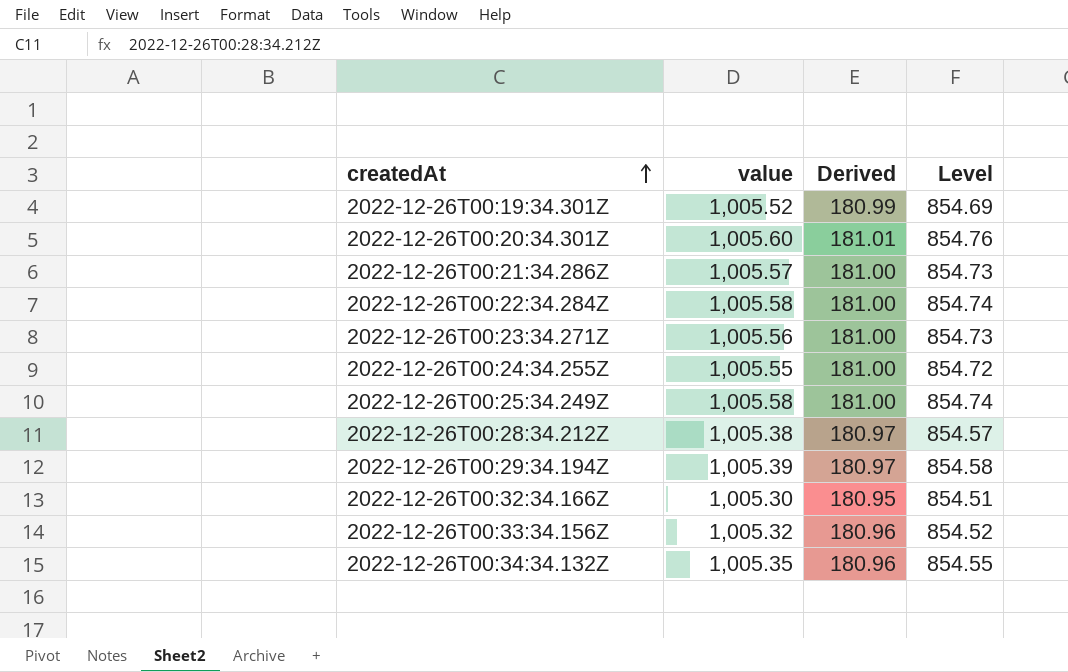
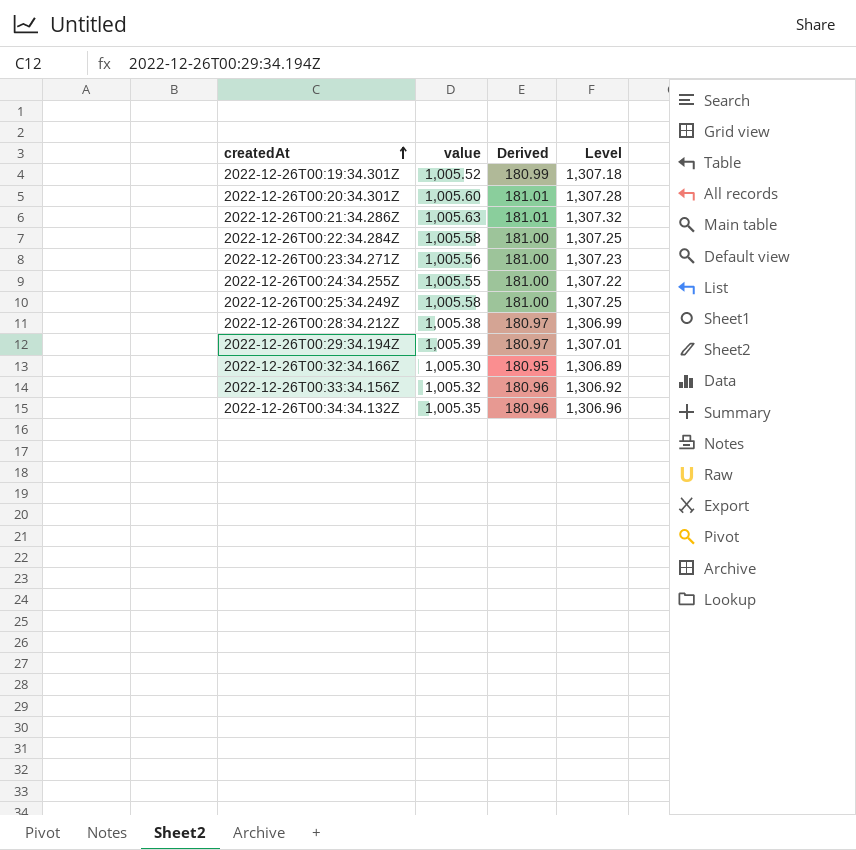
column Level | formula: [value] * 0.85 -> [value] * 1.3
2022-12-26T00:21:34.286Z | value: 1,005.57 -> 1,005.63
2022-12-26T00:21:34.286Z | Derived: 181.00 -> 181.01

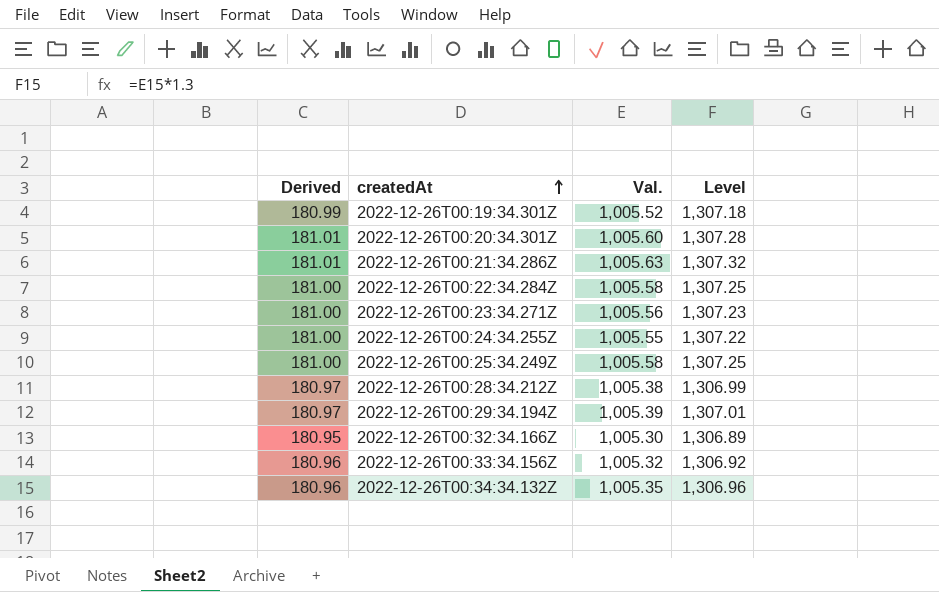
column Derived | position: 3 -> 1
column name: value -> Val.

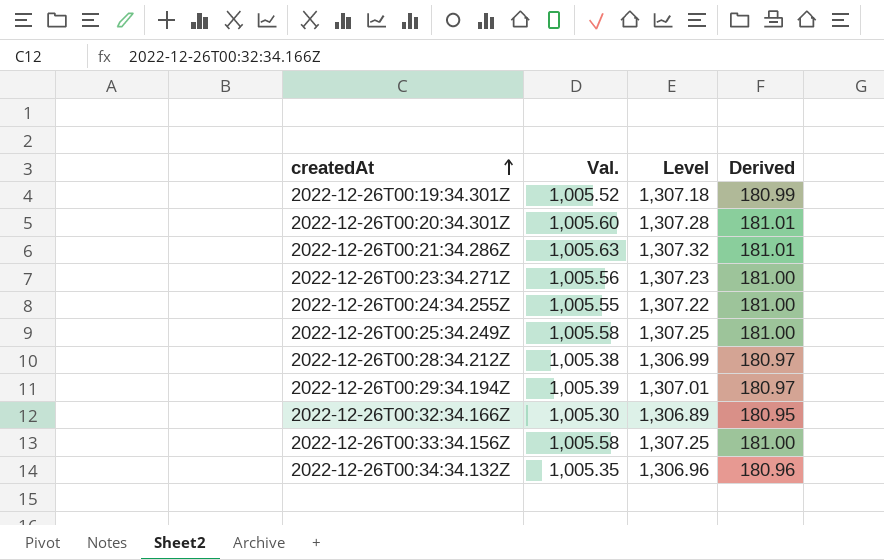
column Derived | position: 1 -> 4
row 2022-12-26T00:22:34.284Z: 181.00 | 1,005.58 | 1,307.25 -> none
2022-12-26T00:33:34.156Z | Val.: 1,005.32 -> 1,005.58
2022-12-26T00:33:34.156Z | Level: 1,306.92 -> 1,307.25
2022-12-26T00:33:34.156Z | Derived: 180.96 -> 181.00

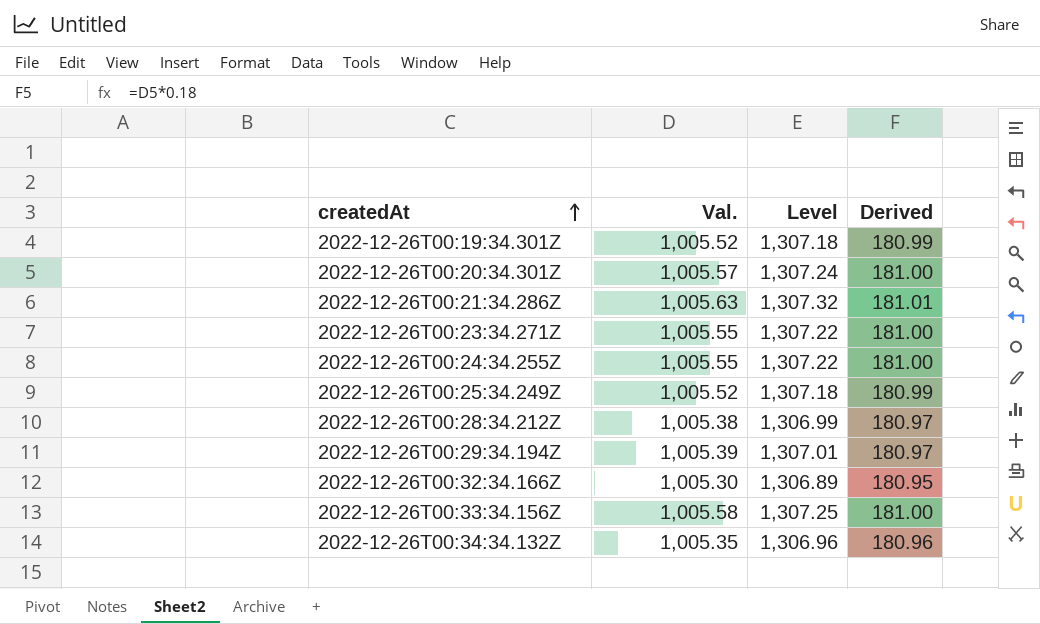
2022-12-26T00:20:34.301Z | Val.: 1,005.60 -> 1,005.57
2022-12-26T00:20:34.301Z | Level: 1,307.28 -> 1,307.24
2022-12-26T00:20:34.301Z | Derived: 181.01 -> 181.00
2022-12-26T00:23:34.271Z | Val.: 1,005.56 -> 1,005.55
2022-12-26T00:23:34.271Z | Level: 1,307.23 -> 1,307.22
2022-12-26T00:25:34.249Z | Val.: 1,005.58 -> 1,005.52
2022-12-26T00:25:34.249Z | Level: 1,307.25 -> 1,307.18
2022-12-26T00:25:34.249Z | Derived: 181.00 -> 180.99

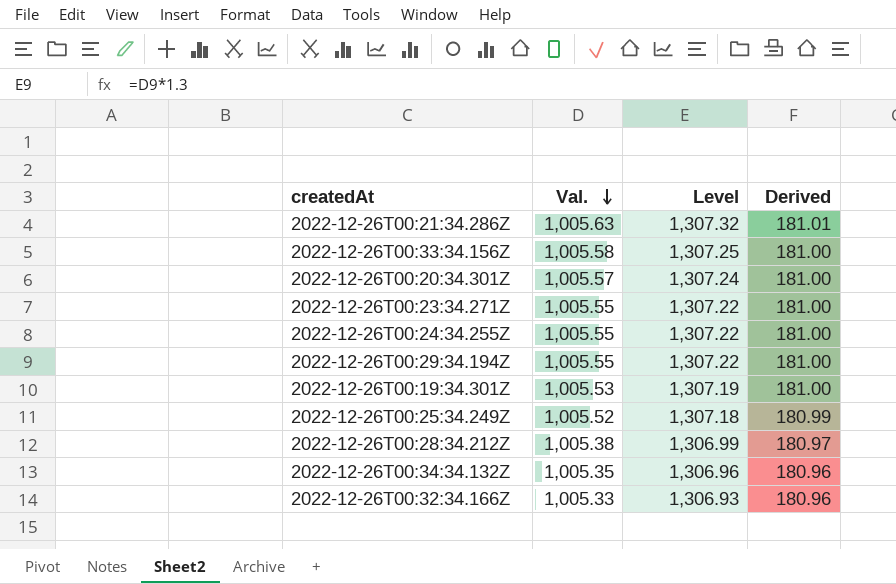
row order: createdAt ascending -> Val. descending
2022-12-26T00:29:34.194Z | Val.: 1,005.39 -> 1,005.55
2022-12-26T00:29:34.194Z | Level: 1,307.01 -> 1,307.22
2022-12-26T00:29:34.194Z | Derived: 180.97 -> 181.00
2022-12-26T00:19:34.301Z | Val.: 1,005.52 -> 1,005.53
2022-12-26T00:19:34.301Z | Level: 1,307.18 -> 1,307.19
2022-12-26T00:19:34.301Z | Derived: 180.99 -> 181.00
2022-12-26T00:32:34.166Z | Val.: 1,005.30 -> 1,005.33
2022-12-26T00:32:34.166Z | Level: 1,306.89 -> 1,306.93
2022-12-26T00:32:34.166Z | Derived: 180.95 -> 180.96

